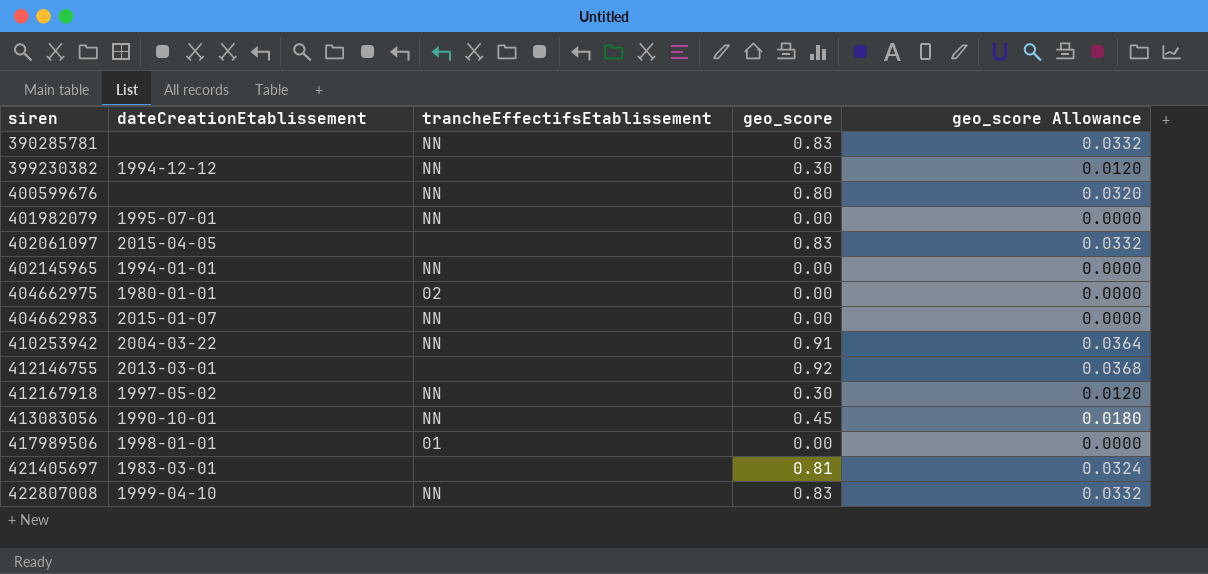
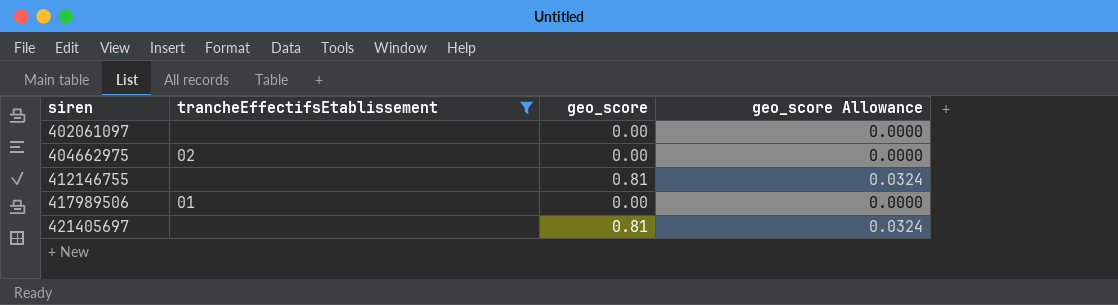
filter: none -> trancheEffectifsEtablissement != NN
column dateCreationEtablissement | position: 2 -> none
402061097 | geo_score: 0.83 -> 0.00
402061097 | geo_score Allowance: 0.0332 -> 0.0000
412146755 | geo_score: 0.92 -> 0.81
412146755 | geo_score Allowance: 0.0368 -> 0.0324

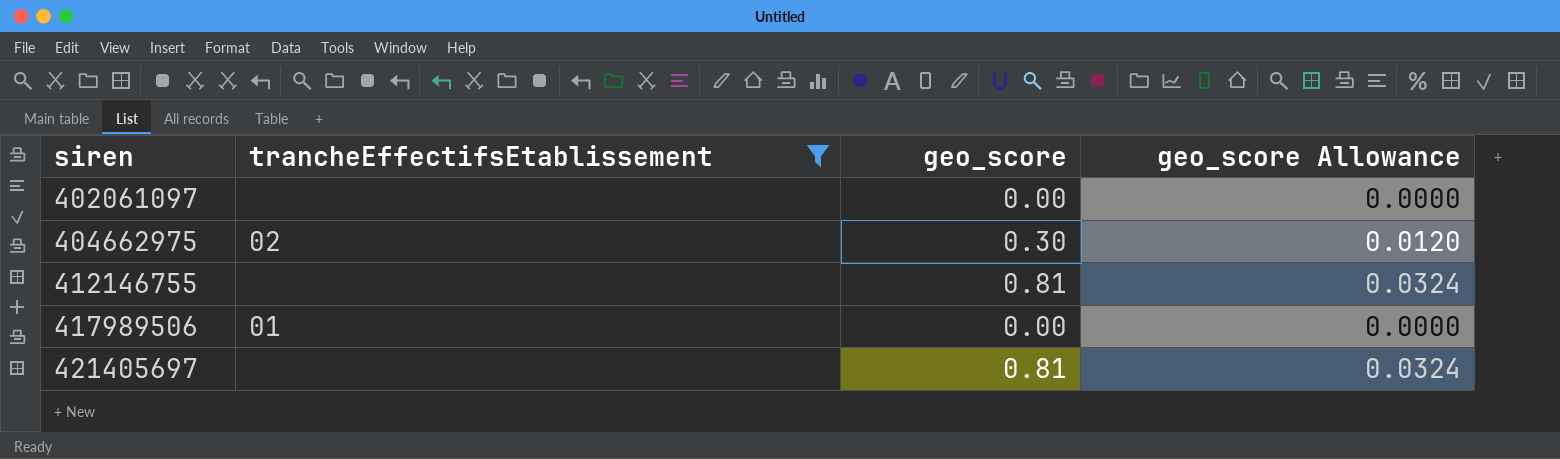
404662975 | geo_score: 0.00 -> 0.30
404662975 | geo_score Allowance: 0.0000 -> 0.0120

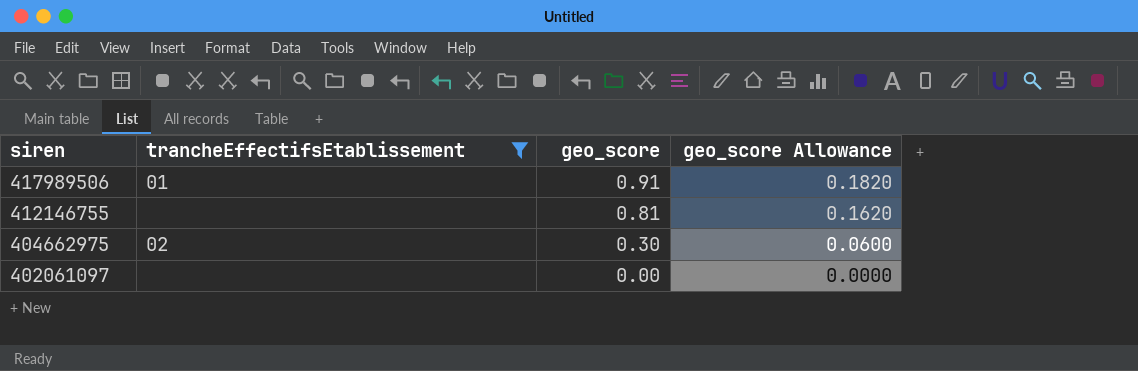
row order: siren ascending -> siren descending
column geo_score Allowance | formula: [geo_score] * 0.04 -> [geo_score] * 0.2
row 421405697: none | 0.81 | 0.0324 -> none
417989506 | geo_score: 0.00 -> 0.91

